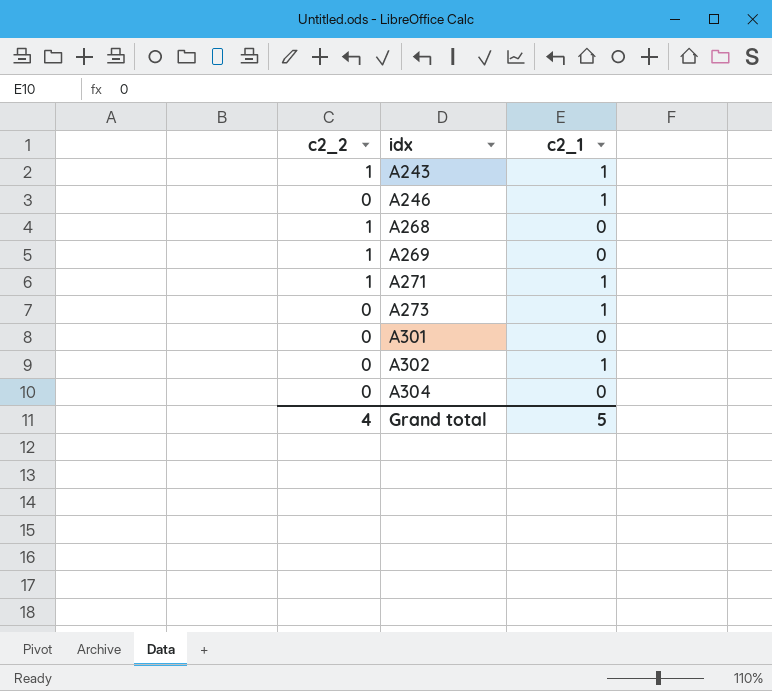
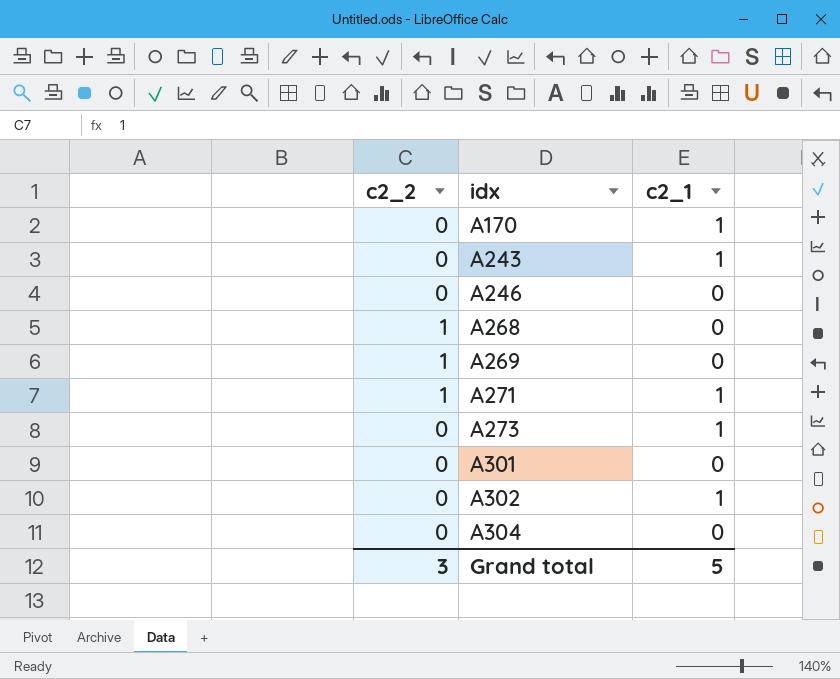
row A170: none -> 0 | 1
A243 | c2_2: 1 -> 0
A246 | c2_1: 1 -> 0
Grand total | c2_2: 4 -> 3

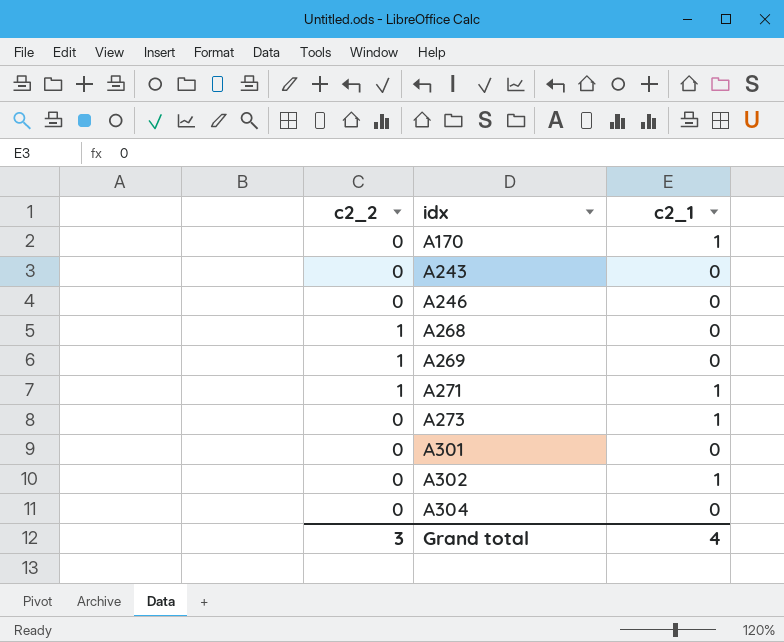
A243 | c2_1: 1 -> 0
Grand total | c2_1: 5 -> 4

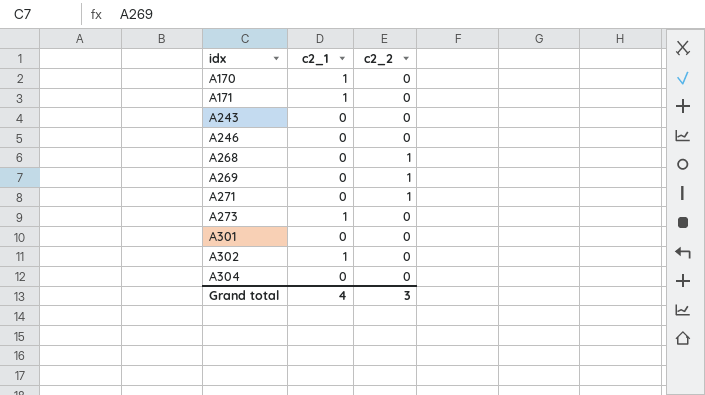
column c2_2 | position: 1 -> 3
row A171: none -> 1 | 0
A271 | c2_1: 1 -> 0

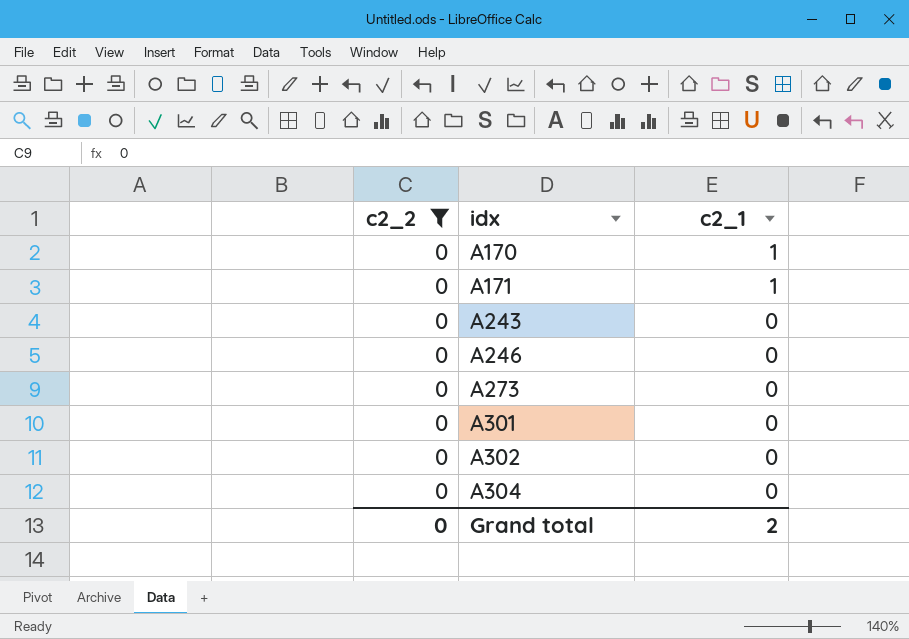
filter: none -> c2_2 = 0
column c2_2 | position: 3 -> 1
A273 | c2_1: 1 -> 0
A302 | c2_1: 1 -> 0
Grand total | c2_2: 3 -> 0
Grand total | c2_1: 4 -> 2

